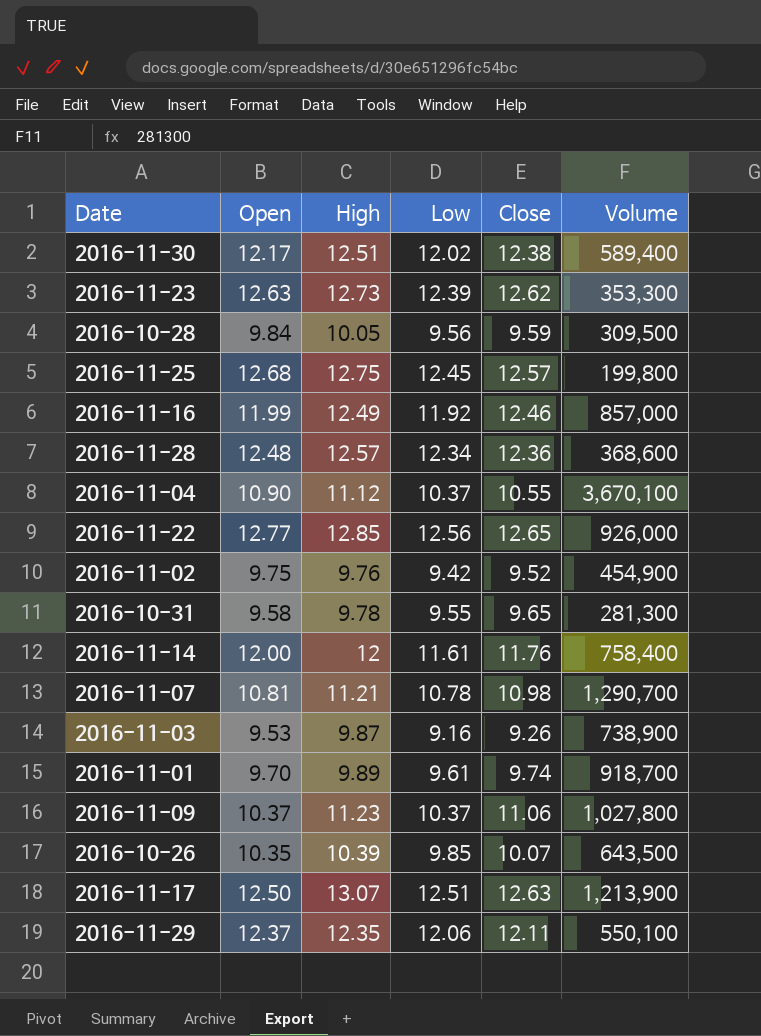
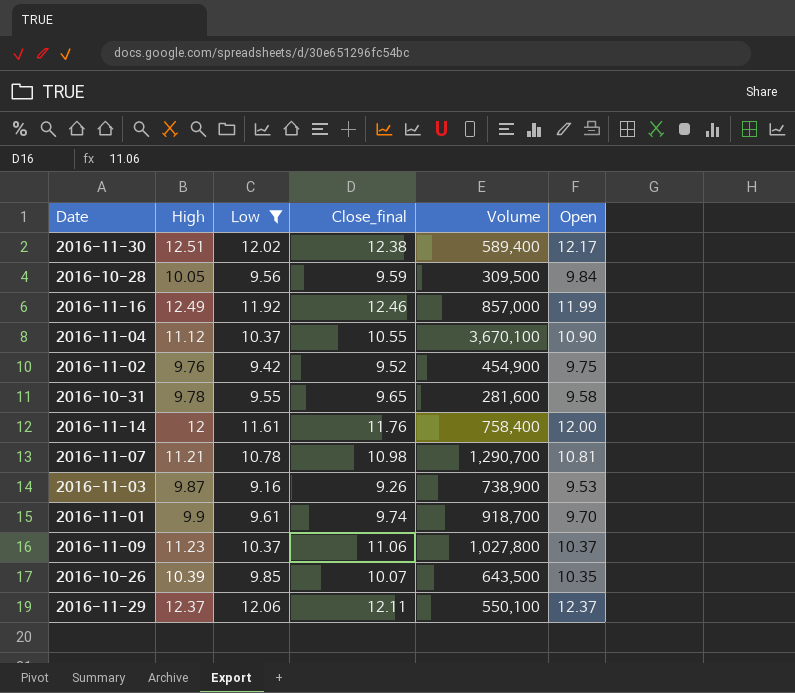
filter: none -> Low <= 12.06
column name: Close -> Close_final
column Open | position: 2 -> 6
2016-10-31 | Volume: 281,300 -> 281,600
2016-11-01 | High: 9.89 -> 9.9
2016-11-29 | High: 12.35 -> 12.37

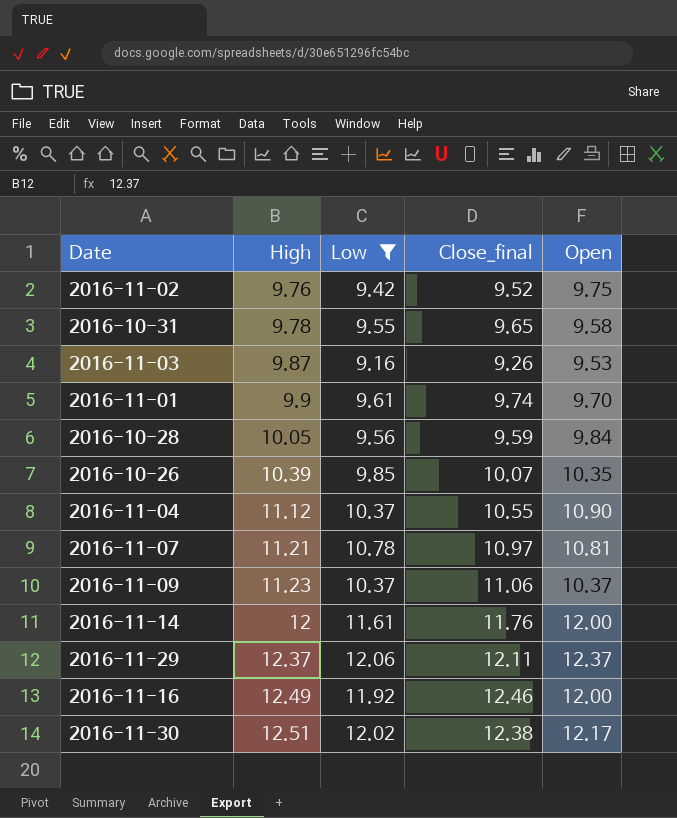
row order: none -> High ascending
column Volume | position: 5 -> none
2016-11-07 | Close_final: 10.98 -> 10.97
2016-11-16 | Open: 11.99 -> 12.00

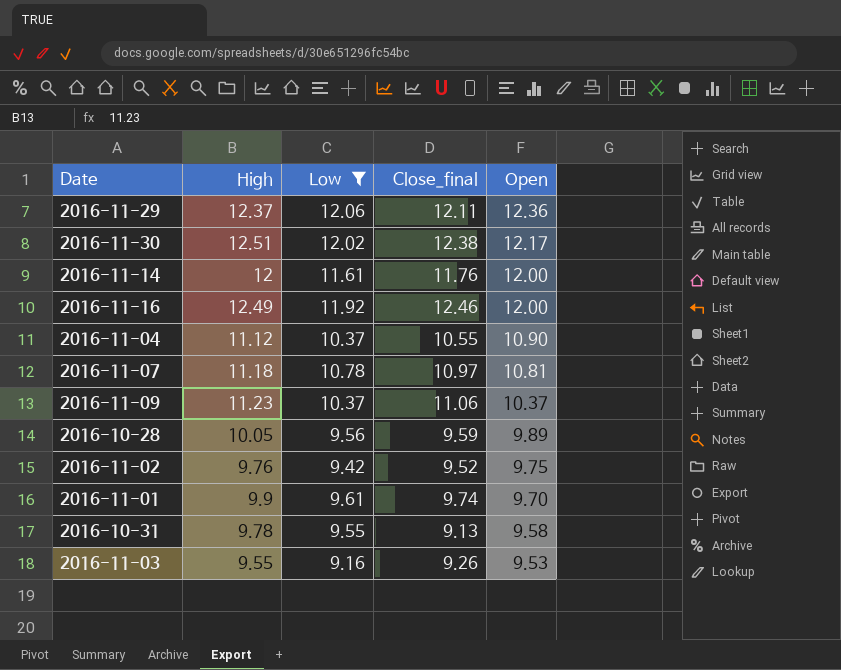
row order: High ascending -> Open descending
row 2016-10-26: 10.39 | 9.85 | 10.07 | 10.35 -> none
2016-11-29 | Open: 12.37 -> 12.36
2016-11-07 | High: 11.21 -> 11.18
2016-10-28 | Open: 9.84 -> 9.89
2016-10-31 | Close_final: 9.65 -> 9.13
2016-11-03 | High: 9.87 -> 9.55

